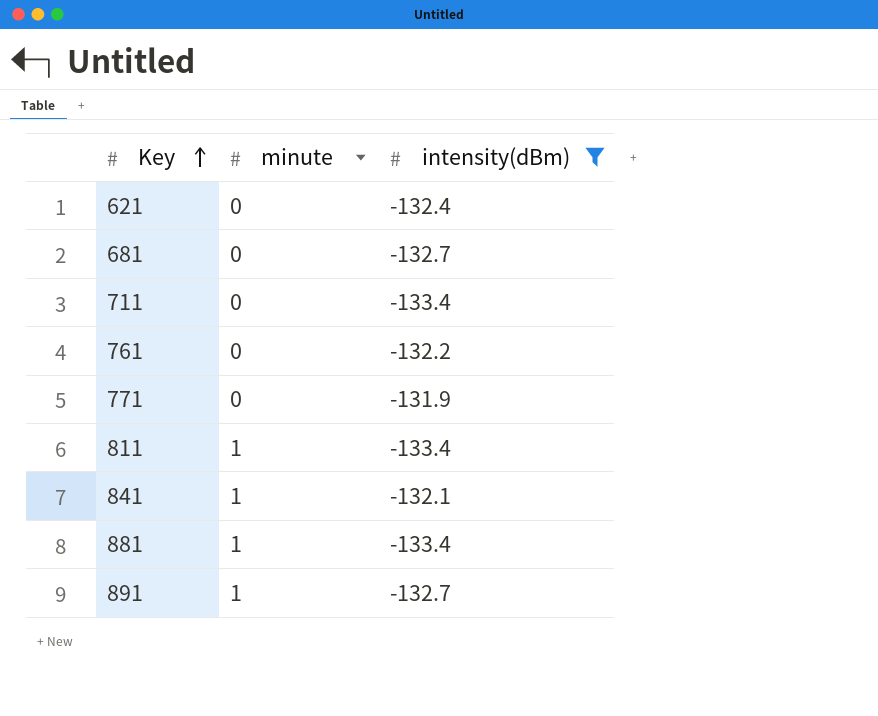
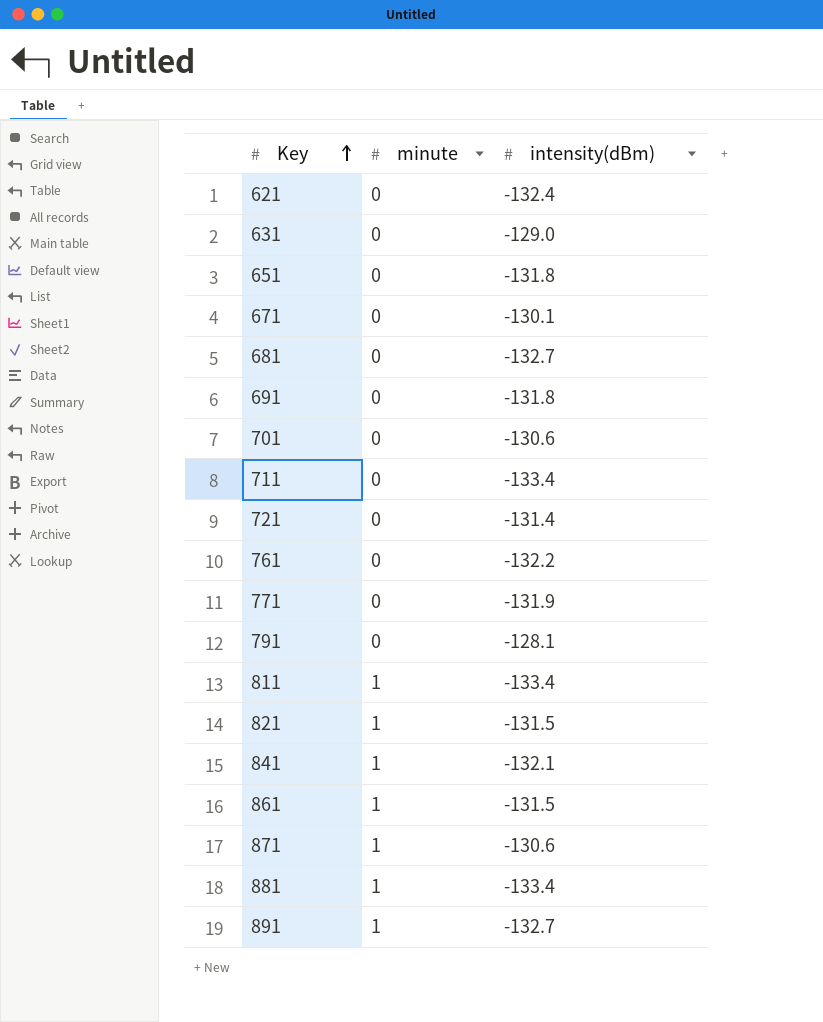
filter: intensity(dBm) <= -131.9 -> none

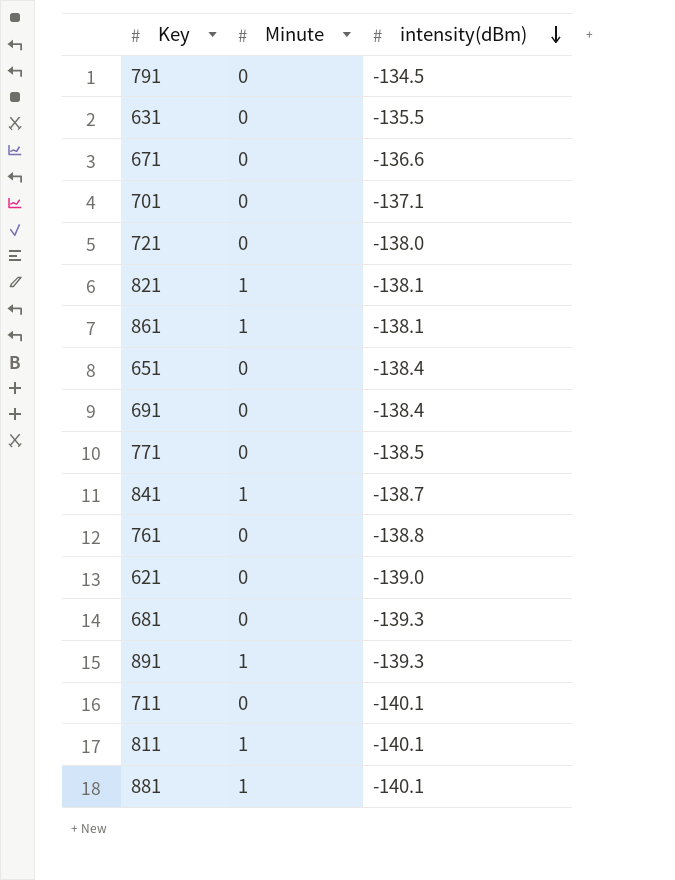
row order: Key ascending -> intensity(dBm) descending
column name: minute -> Minute
row 871: 1 | -130.6 -> none
791 | intensity(dBm): -128.1 -> -134.5
631 | intensity(dBm): -129.0 -> -135.5
671 | intensity(dBm): -130.1 -> -136.6
701 | intensity(dBm): -130.6 -> -137.1
721 | intensity(dBm): -131.4 -> -138.0
821 | intensity(dBm): -131.5 -> -138.1
861 | intensity(dBm): -131.5 -> -138.1
651 | intensity(dBm): -131.8 -> -138.4
691 | intensity(dBm): -131.8 -> -138.4
771 | intensity(dBm): -131.9 -> -138.5
841 | intensity(dBm): -132.1 -> -138.7
761 | intensity(dBm): -132.2 -> -138.8
621 | intensity(dBm): -132.4 -> -139.0
681 | intensity(dBm): -132.7 -> -139.3
891 | intensity(dBm): -132.7 -> -139.3
711 | intensity(dBm): -133.4 -> -140.1
811 | intensity(dBm): -133.4 -> -140.1
881 | intensity(dBm): -133.4 -> -140.1

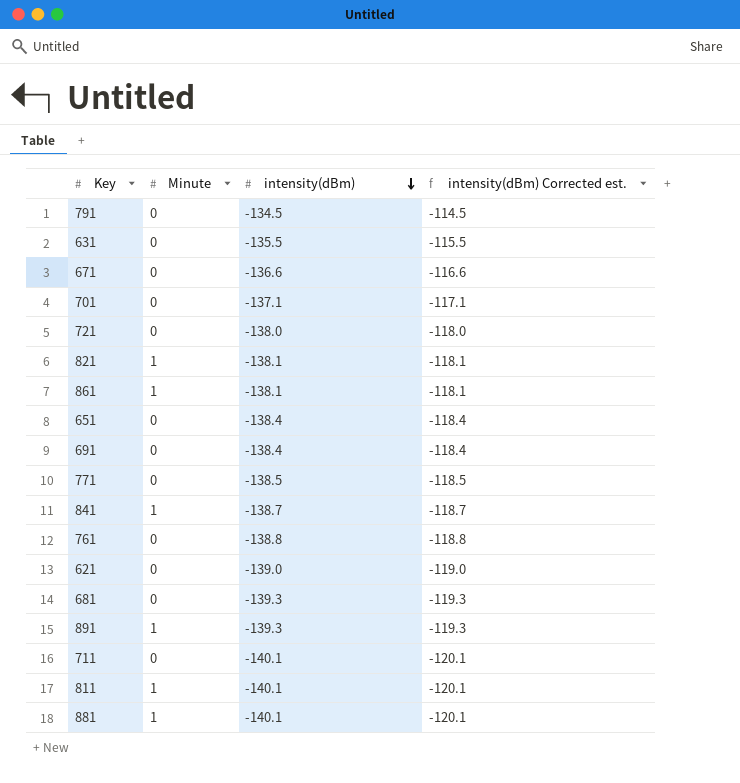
column intensity(dBm) Corrected est. | formula: none -> [intensity(dBm)] + 20

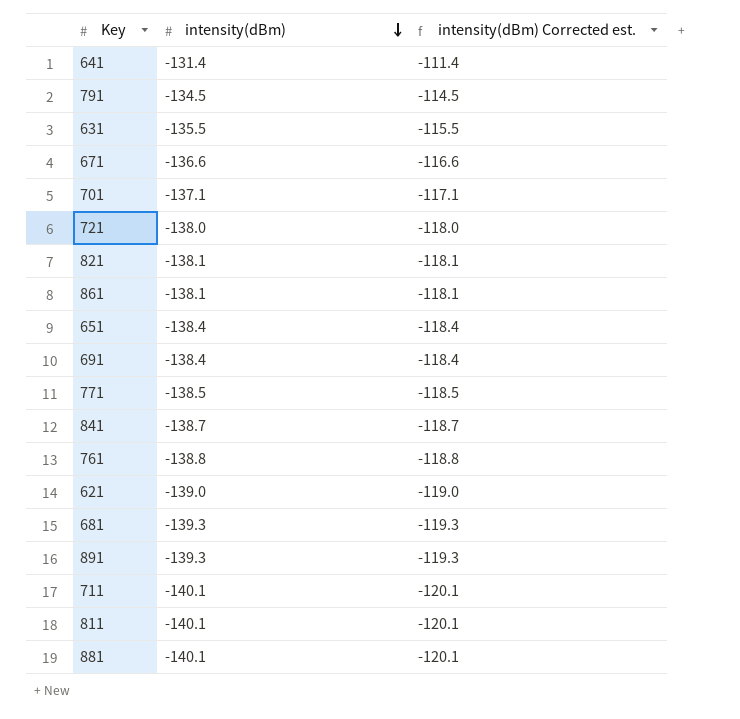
column Minute | position: 2 -> none
row 641: none -> -131.4 | -111.4

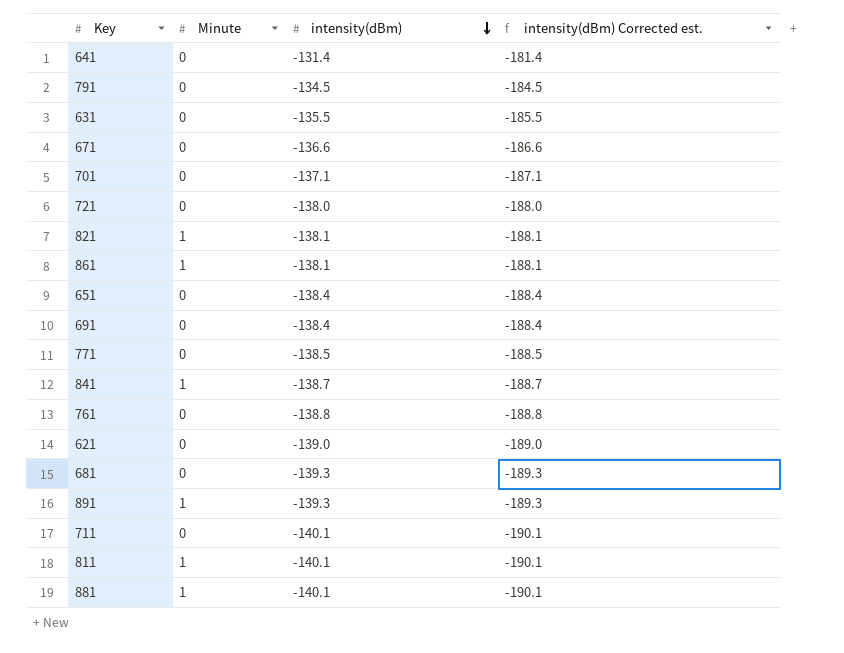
column Minute | position: none -> 2
column intensity(dBm) Corrected est. | formula: [intensity(dBm)] + 20 -> [intensity(dBm)] - 50

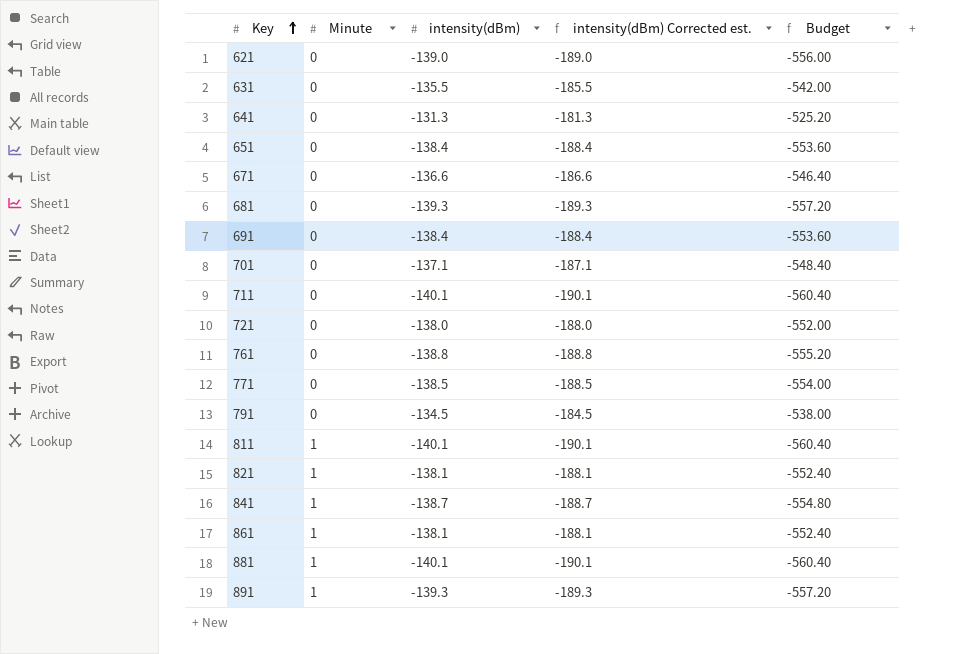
row order: intensity(dBm) descending -> Key ascending
column Budget | formula: none -> [intensity(dBm)] * 4
641 | intensity(dBm): -131.4 -> -131.3
641 | intensity(dBm) Corrected est.: -181.4 -> -181.3

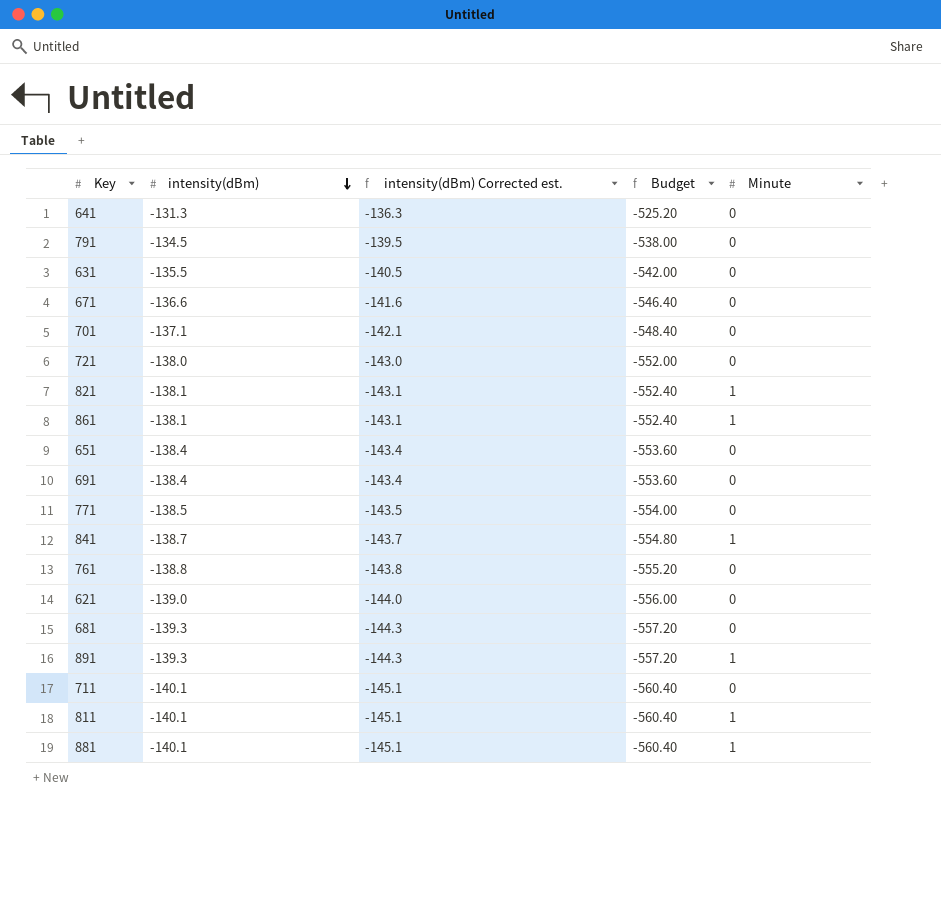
row order: Key ascending -> intensity(dBm) descending
column intensity(dBm) Corrected est. | formula: [intensity(dBm)] - 50 -> [intensity(dBm)] - 5
column Minute | position: 2 -> 5

